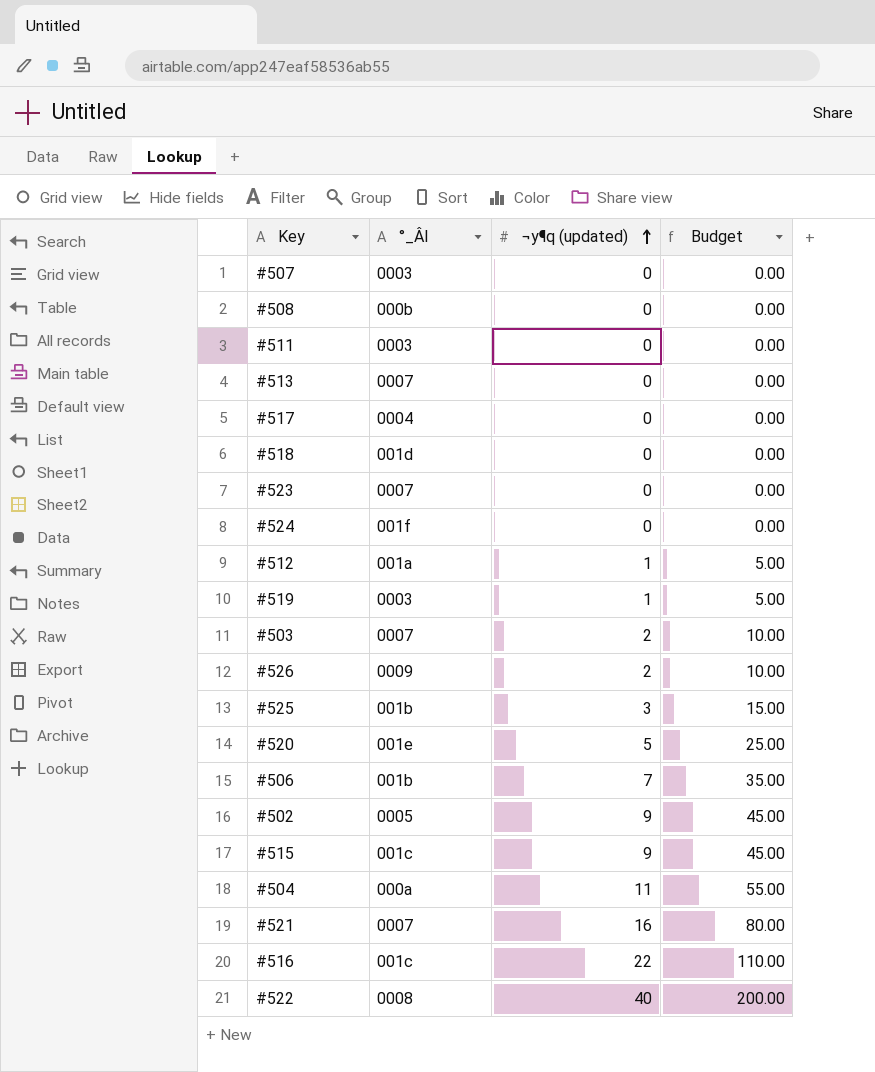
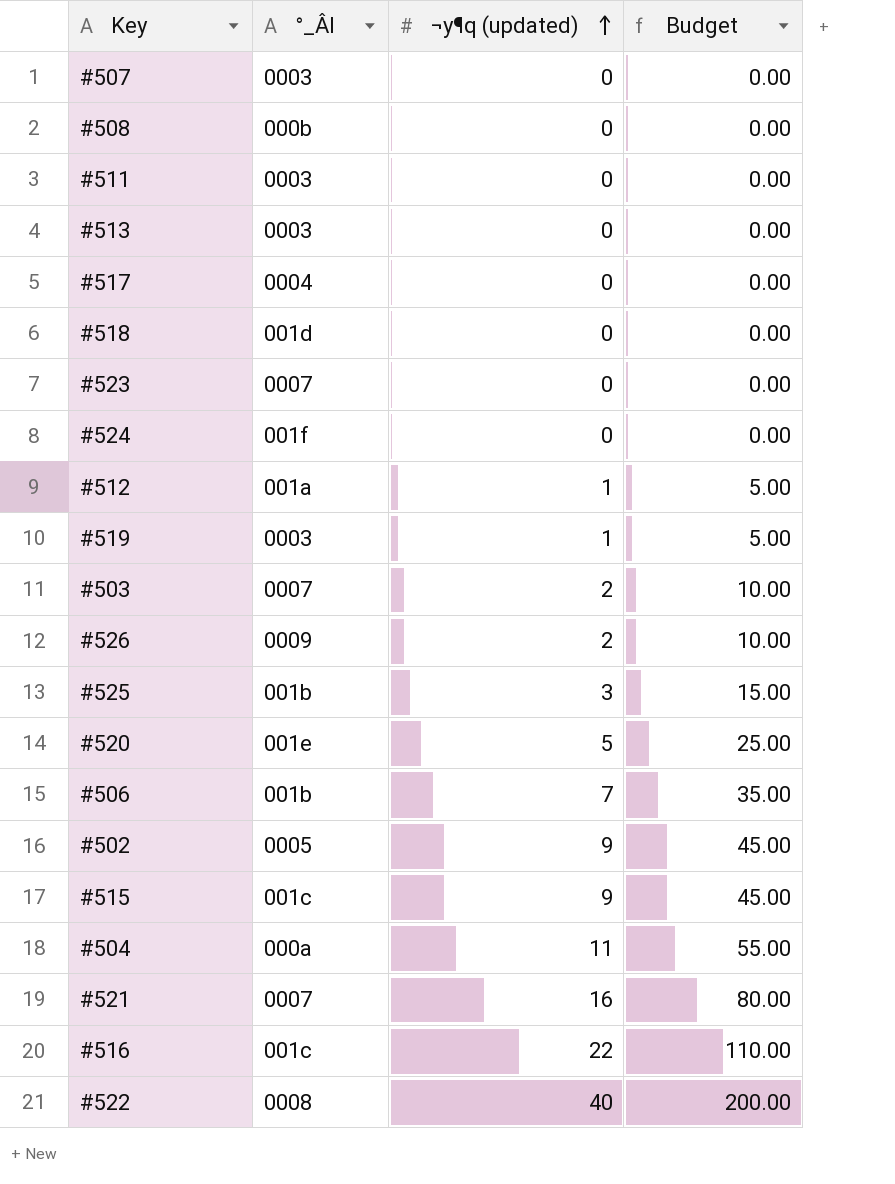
#513 | °_ÂI: 0007 -> 0003

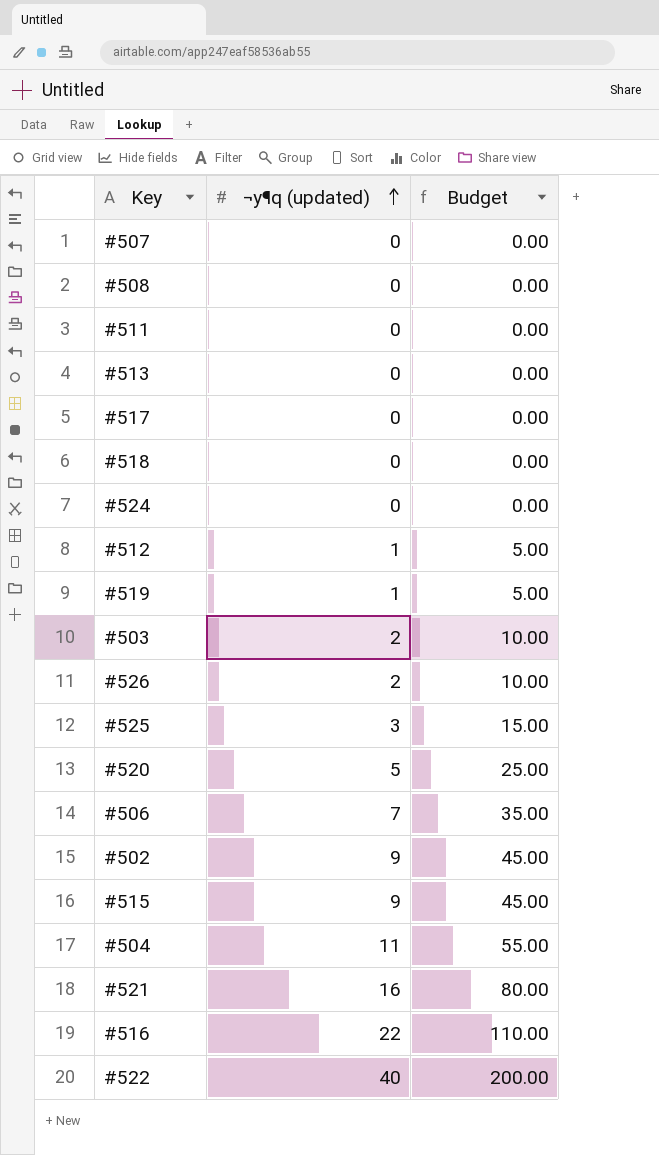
column °_ÂI | position: 2 -> none
row #523: 0007 | 0 | 0.00 -> none

